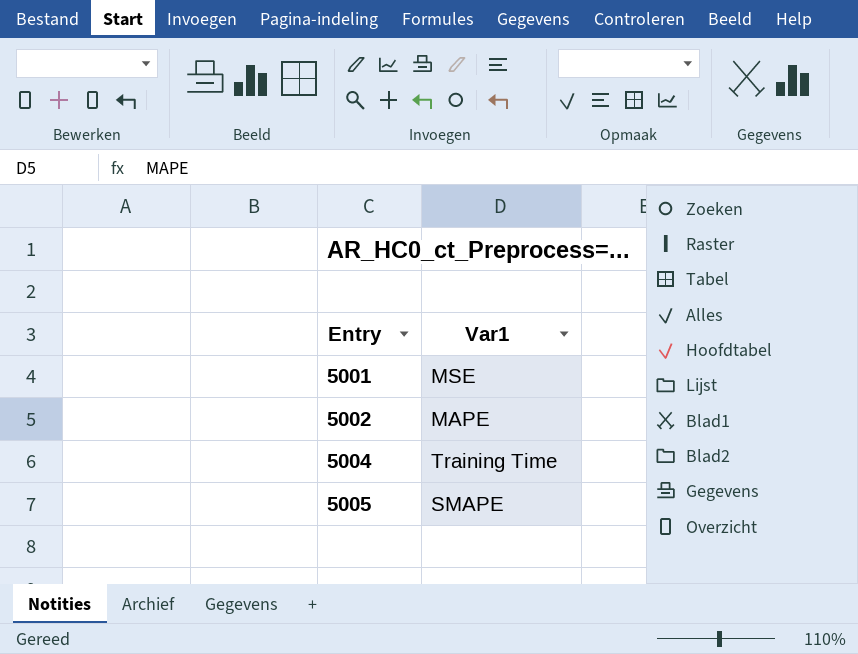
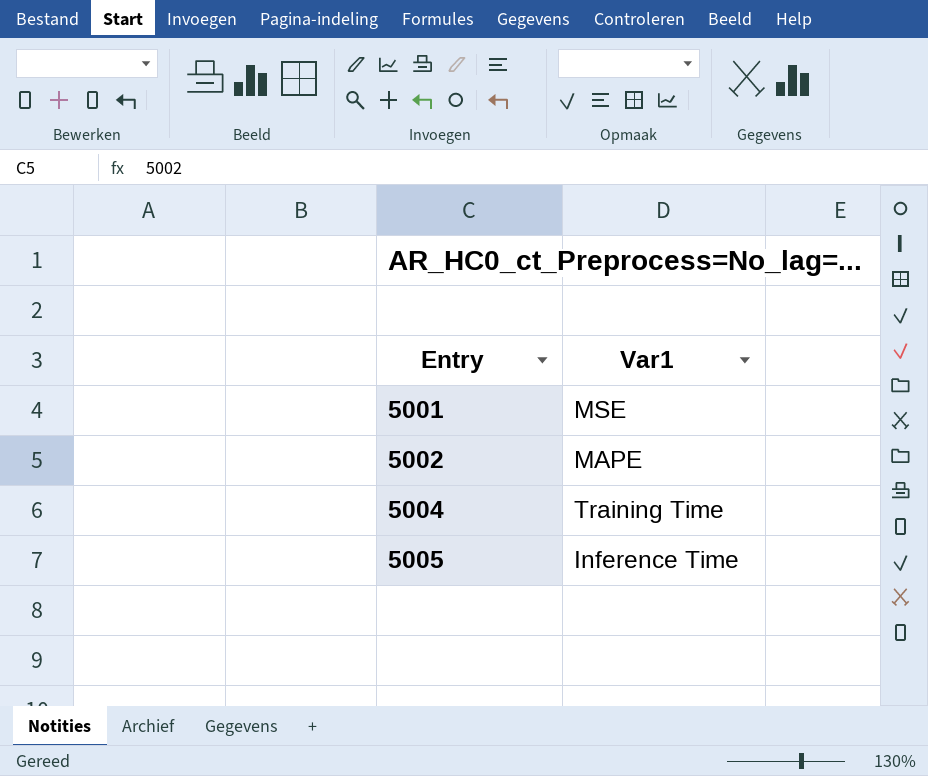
5005 | Var1: SMAPE -> Inference Time

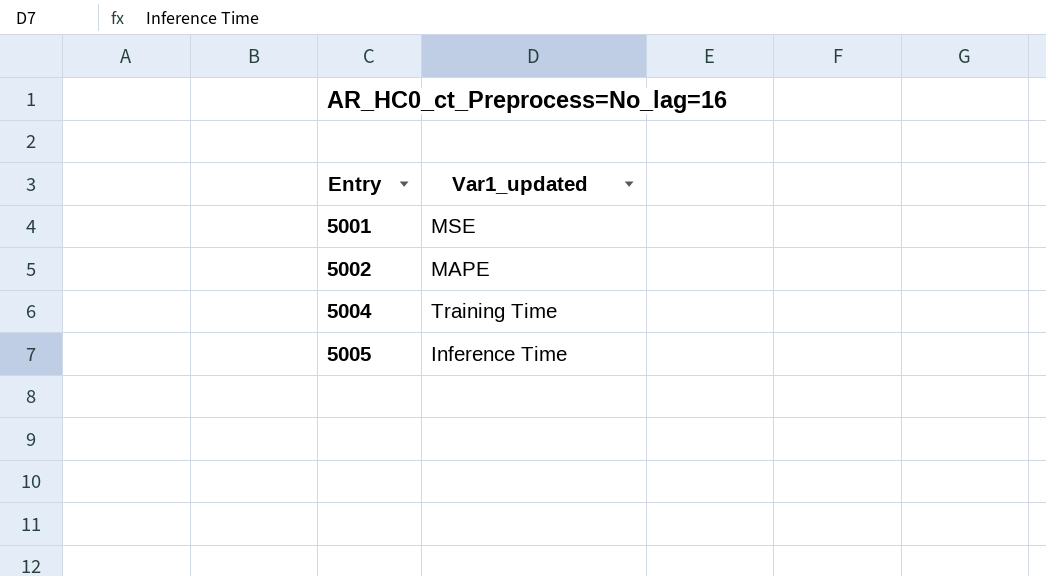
column name: Var1 -> Var1_updated

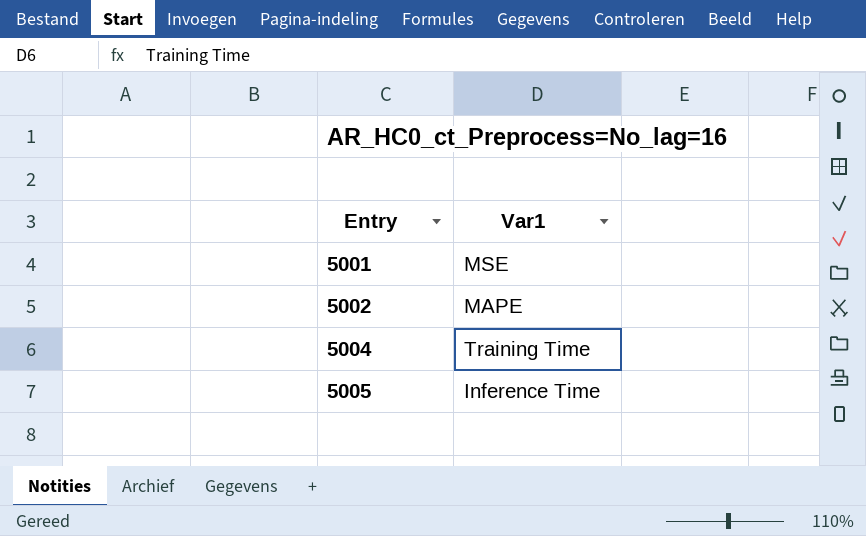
column name: Var1_updated -> Var1

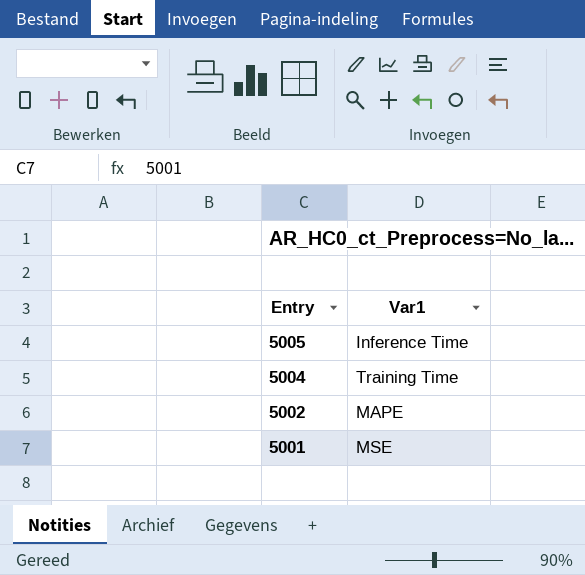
row order: Entry ascending -> Entry descending

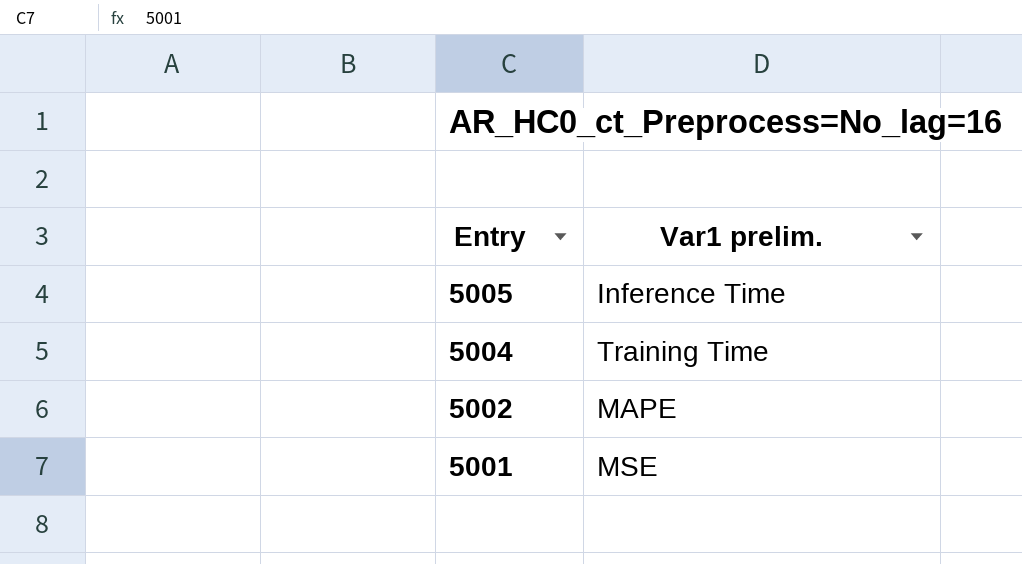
column name: Var1 -> Var1 prelim.

